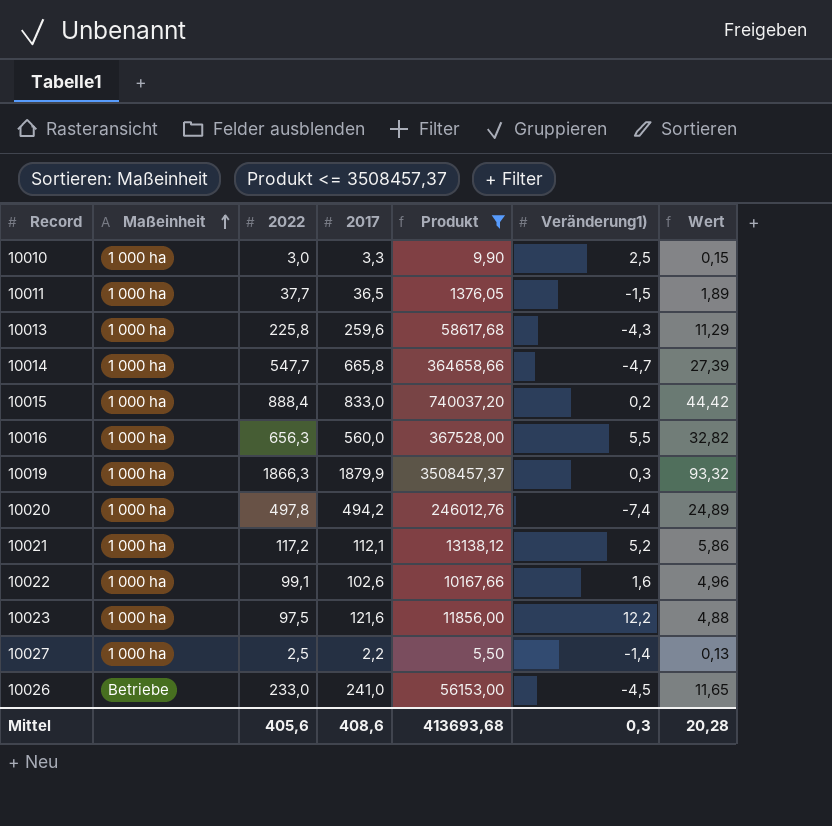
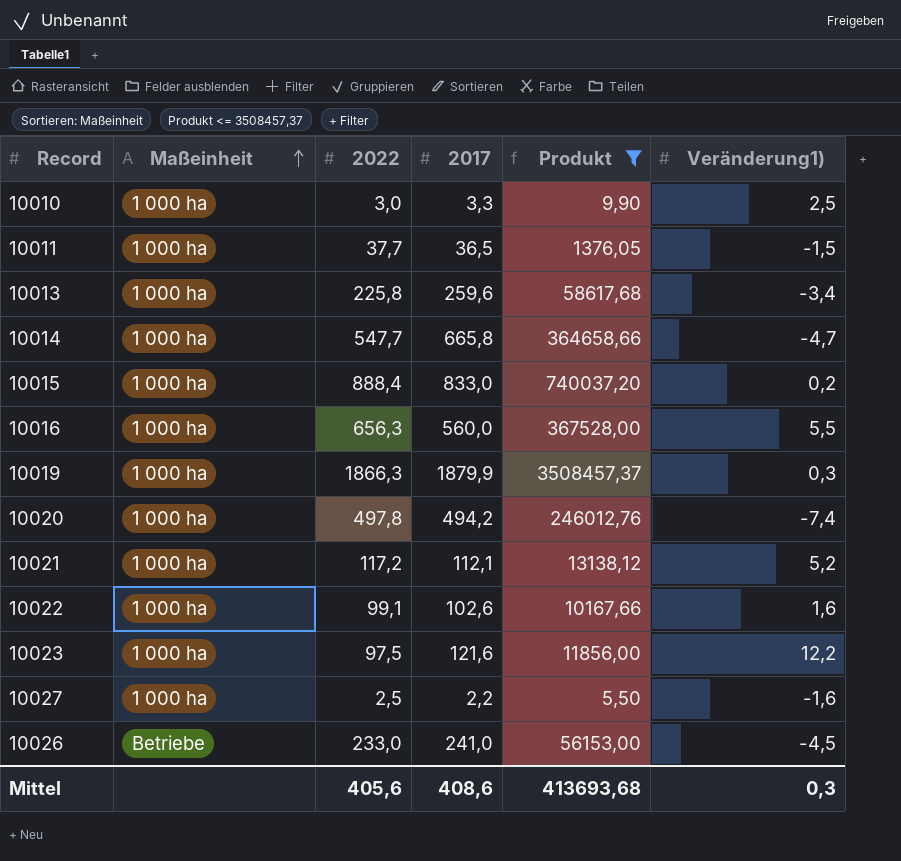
column Wert | formula: [2022] * 0,05 -> none
10013 | Veränderung1): -4,3 -> -3,4
10027 | Veränderung1): -1,4 -> -1,6

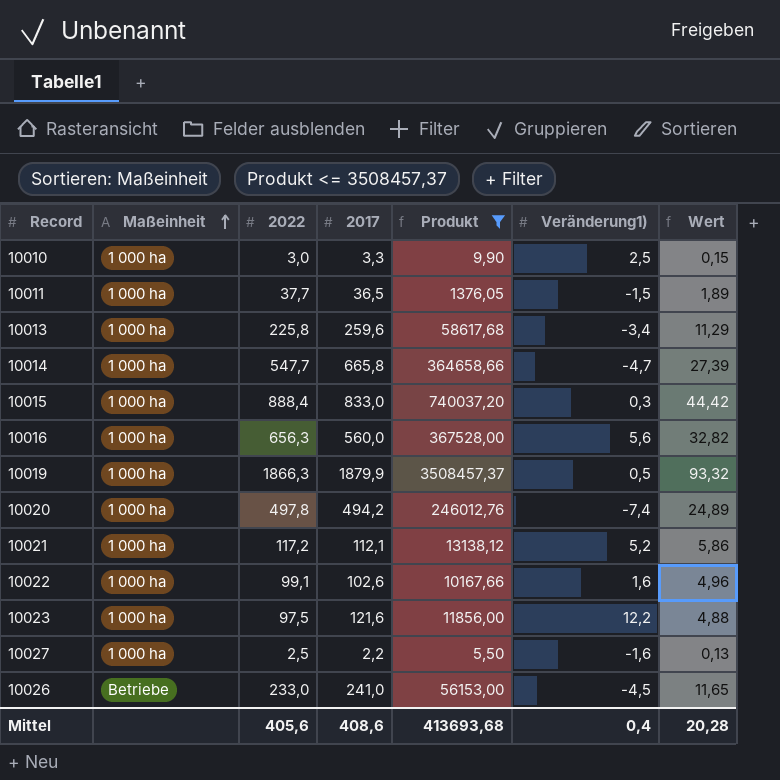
column Wert | formula: none -> [2022] * 0,05
10015 | Veränderung1): 0,2 -> 0,3
10016 | Veränderung1): 5,5 -> 5,6
10019 | Veränderung1): 0,3 -> 0,5
Mittel | Veränderung1): 0,3 -> 0,4

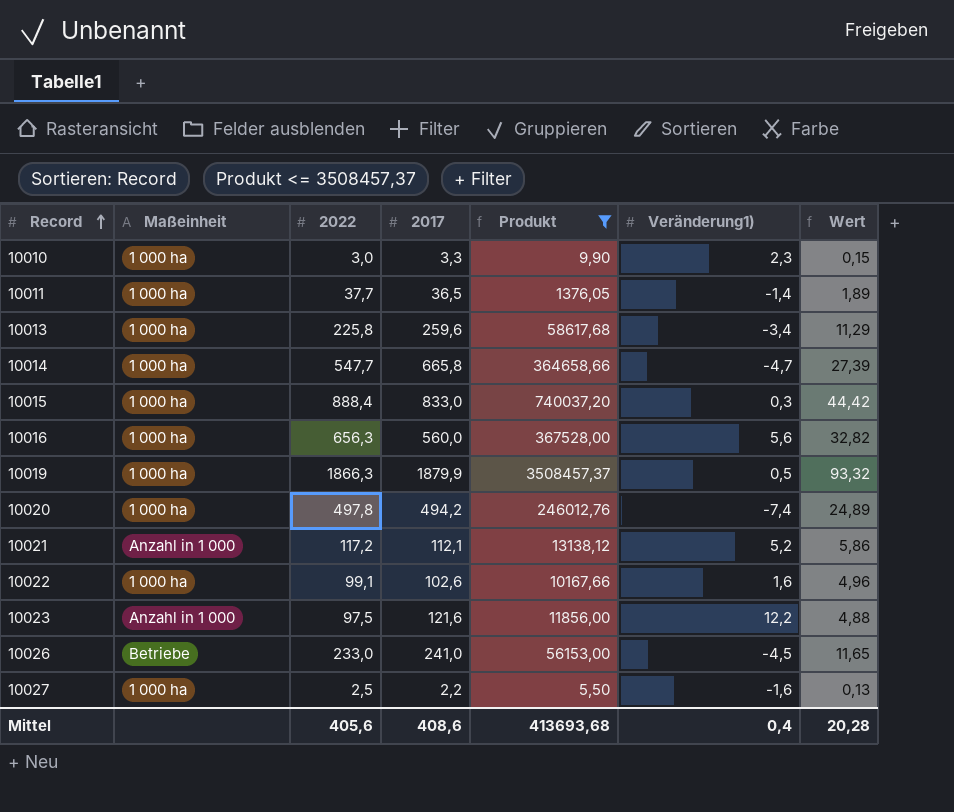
row order: Maßeinheit ascending -> Record ascending
10010 | Veränderung1): 2,5 -> 2,3
10011 | Veränderung1): -1,5 -> -1,4
10021 | Maßeinheit: 1 000 ha -> Anzahl in 1 000
10023 | Maßeinheit: 1 000 ha -> Anzahl in 1 000

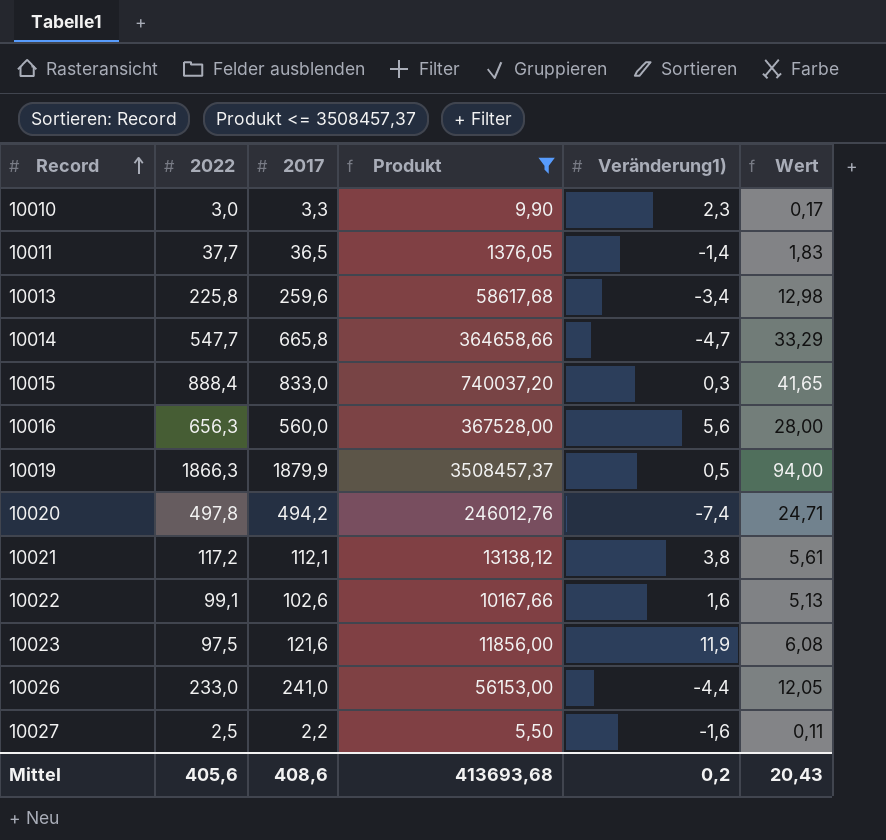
column Maßeinheit | position: 2 -> none
column Wert | formula: [2022] * 0,05 -> [2017] * 0,05
10021 | Veränderung1): 5,2 -> 3,8
10023 | Veränderung1): 12,2 -> 11,9
10026 | Veränderung1): -4,5 -> -4,4
Mittel | Veränderung1): 0,4 -> 0,2
Mittel | Wert: 20,28 -> 20,43

